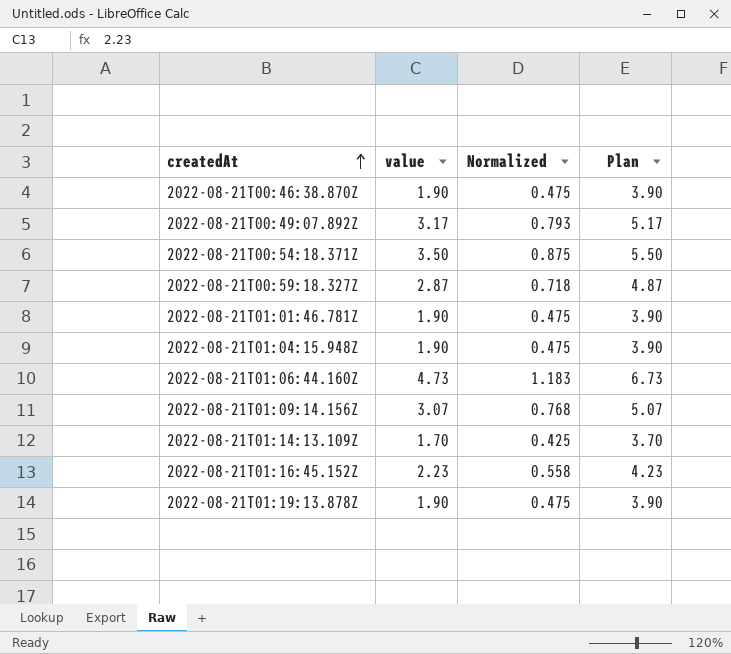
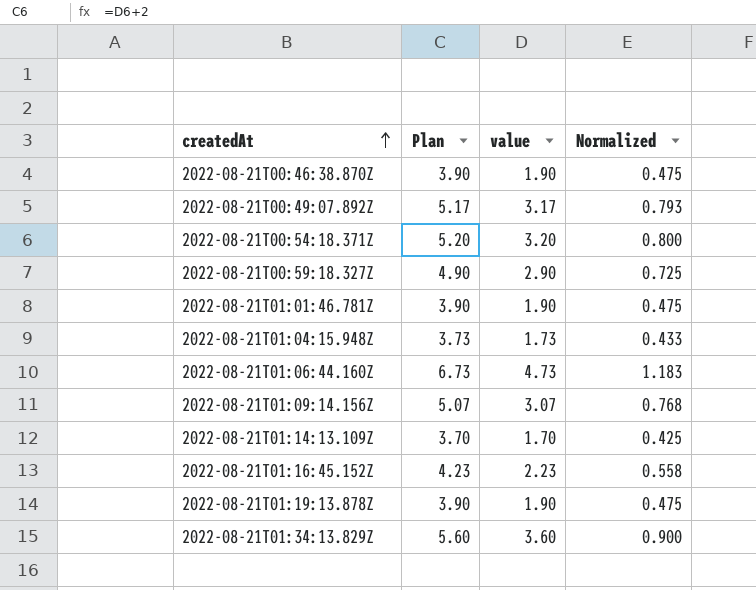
column Plan | position: 4 -> 2
2022-08-21T00:54:18.371Z | Plan: 5.50 -> 5.20
2022-08-21T00:54:18.371Z | value: 3.50 -> 3.20
2022-08-21T00:54:18.371Z | Normalized: 0.875 -> 0.800
2022-08-21T00:59:18.327Z | Plan: 4.87 -> 4.90
2022-08-21T00:59:18.327Z | value: 2.87 -> 2.90
2022-08-21T00:59:18.327Z | Normalized: 0.718 -> 0.725
2022-08-21T01:04:15.948Z | Plan: 3.90 -> 3.73
2022-08-21T01:04:15.948Z | value: 1.90 -> 1.73
2022-08-21T01:04:15.948Z | Normalized: 0.475 -> 0.433
row 2022-08-21T01:34:13.829Z: none -> 5.60 | 3.60 | 0.900

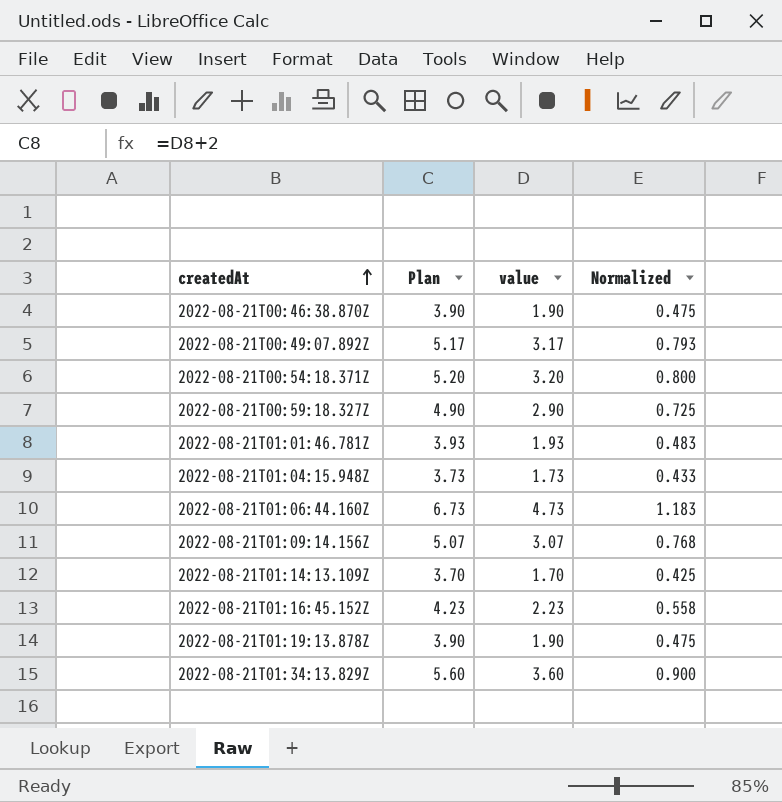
2022-08-21T01:01:46.781Z | Plan: 3.90 -> 3.93
2022-08-21T01:01:46.781Z | value: 1.90 -> 1.93
2022-08-21T01:01:46.781Z | Normalized: 0.475 -> 0.483

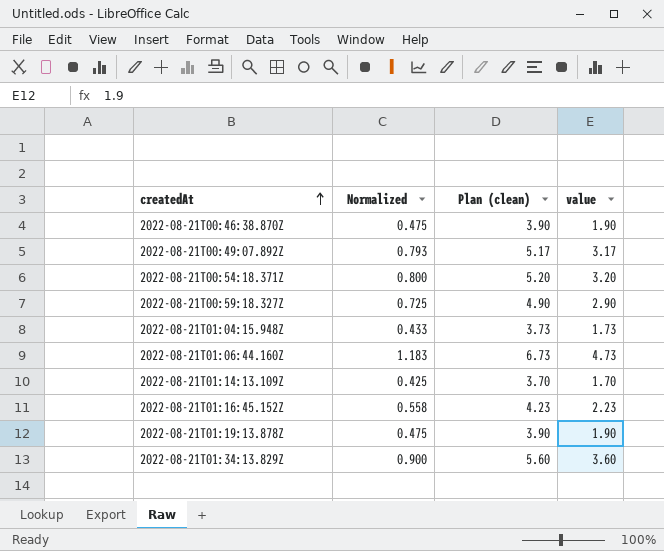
column Normalized | position: 4 -> 2
column name: Plan -> Plan (clean)
row 2022-08-21T01:01:46.781Z: 3.93 | 1.93 | 0.483 -> none
row 2022-08-21T01:09:14.156Z: 5.07 | 3.07 | 0.768 -> none

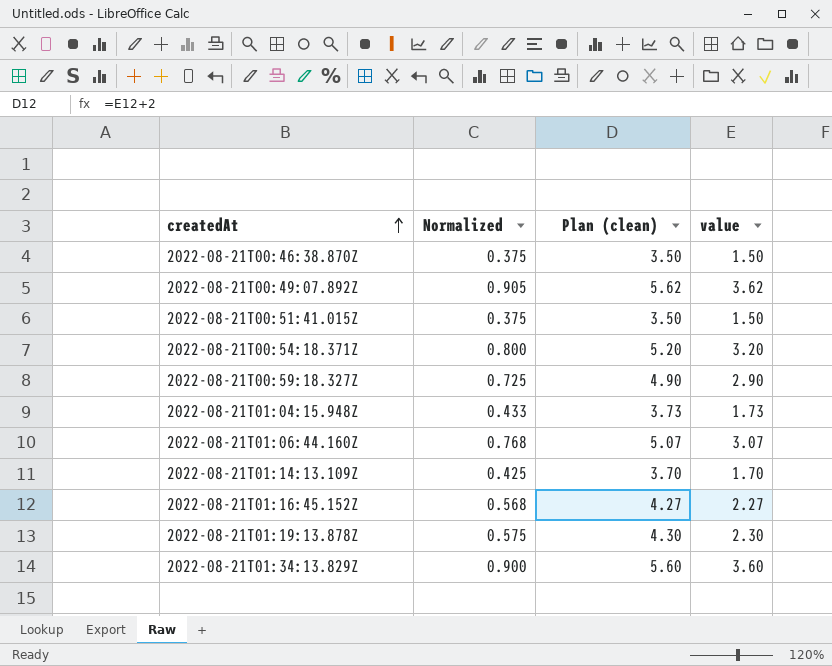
2022-08-21T00:46:38.870Z | Normalized: 0.475 -> 0.375
2022-08-21T00:46:38.870Z | Plan (clean): 3.90 -> 3.50
2022-08-21T00:46:38.870Z | value: 1.90 -> 1.50
2022-08-21T00:49:07.892Z | Normalized: 0.793 -> 0.905
2022-08-21T00:49:07.892Z | Plan (clean): 5.17 -> 5.62
2022-08-21T00:49:07.892Z | value: 3.17 -> 3.62
row 2022-08-21T00:51:41.015Z: none -> 0.375 | 3.50 | 1.50
2022-08-21T01:06:44.160Z | Normalized: 1.183 -> 0.768
2022-08-21T01:06:44.160Z | Plan (clean): 6.73 -> 5.07
2022-08-21T01:06:44.160Z | value: 4.73 -> 3.07
2022-08-21T01:16:45.152Z | Normalized: 0.558 -> 0.568
2022-08-21T01:16:45.152Z | Plan (clean): 4.23 -> 4.27
2022-08-21T01:16:45.152Z | value: 2.23 -> 2.27
2022-08-21T01:19:13.878Z | Normalized: 0.475 -> 0.575
2022-08-21T01:19:13.878Z | Plan (clean): 3.90 -> 4.30
2022-08-21T01:19:13.878Z | value: 1.90 -> 2.30

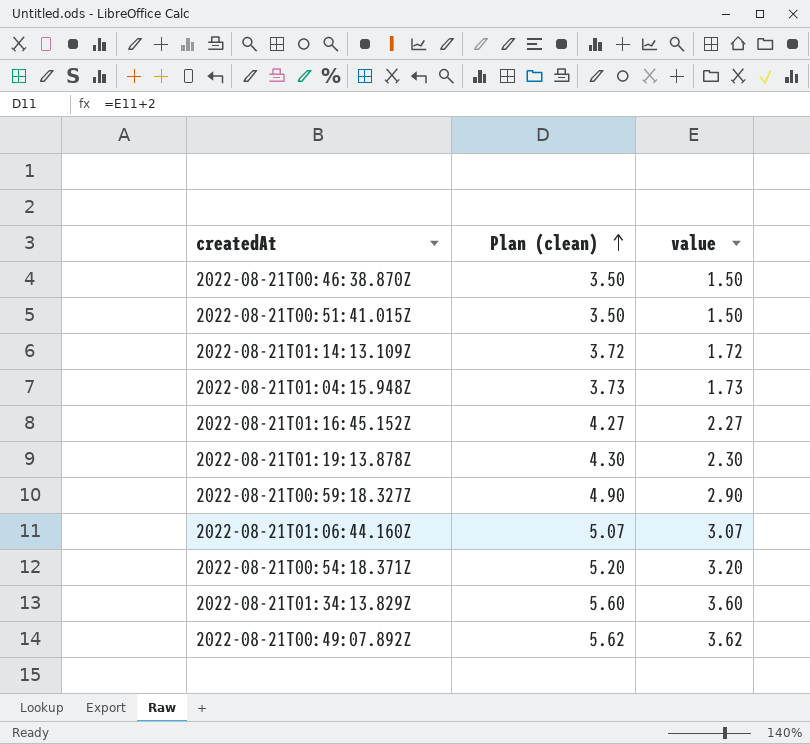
row order: createdAt ascending -> Plan (clean) ascending
column Normalized | formula: [value] * 0.25 -> none
2022-08-21T01:14:13.109Z | Plan (clean): 3.70 -> 3.72
2022-08-21T01:14:13.109Z | value: 1.70 -> 1.72

